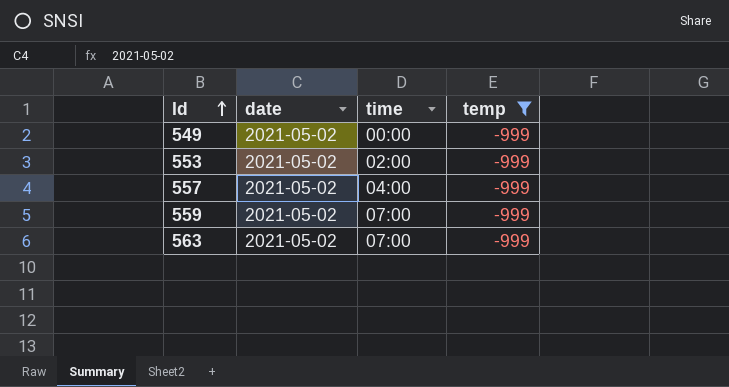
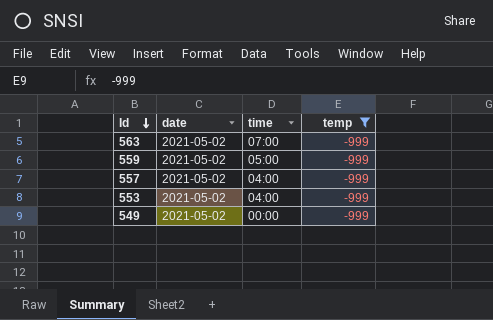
row order: Id ascending -> Id descending
559 | time: 07:00 -> 05:00
553 | time: 02:00 -> 04:00

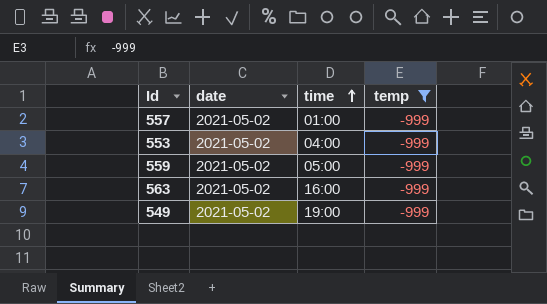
row order: Id descending -> time ascending
557 | time: 04:00 -> 01:00
563 | time: 07:00 -> 16:00
549 | time: 00:00 -> 19:00

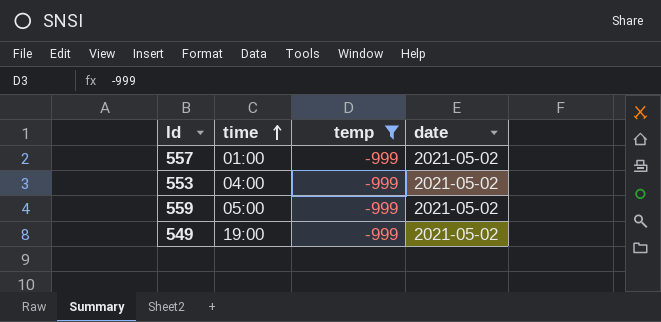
column date | position: 2 -> 4
row 563: 2021-05-02 | 16:00 | -999 -> none

